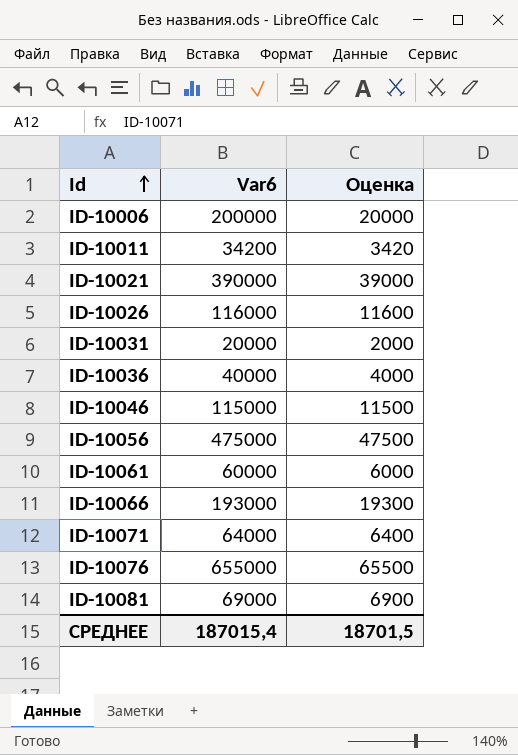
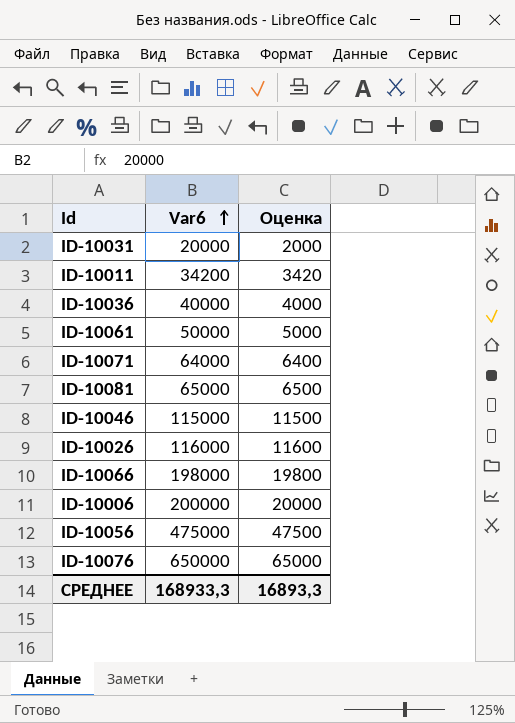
row order: Id ascending -> Var6 ascending
row ID-10021: 390000 | 39000 -> none
ID-10061 | Var6: 60000 -> 50000
ID-10061 | Оценка: 6000 -> 5000
ID-10081 | Var6: 69000 -> 65000
ID-10081 | Оценка: 6900 -> 6500
ID-10066 | Var6: 193000 -> 198000
ID-10066 | Оценка: 19300 -> 19800
ID-10076 | Var6: 655000 -> 650000
ID-10076 | Оценка: 65500 -> 65000
СРЕДНЕЕ | Var6: 187015,4 -> 168933,3
СРЕДНЕЕ | Оценка: 18701,5 -> 16893,3

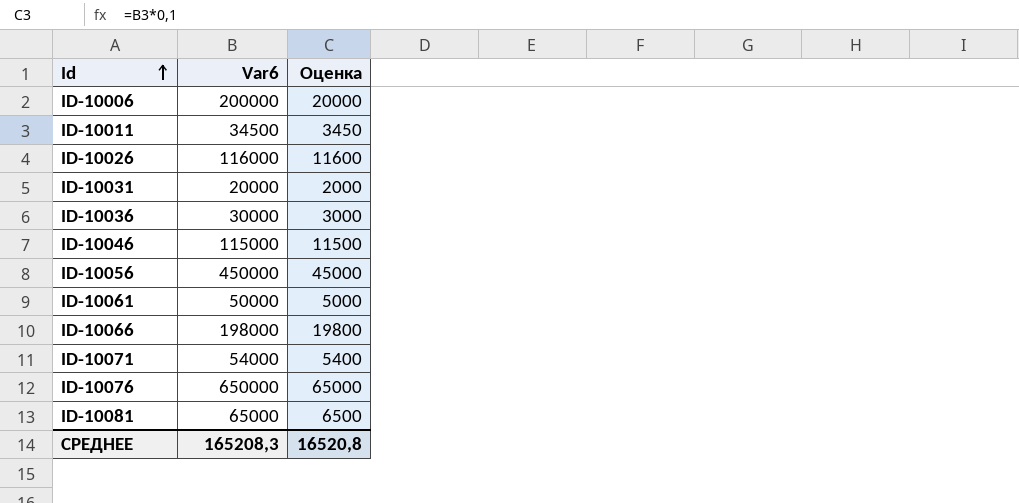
row order: Var6 ascending -> Id ascending
ID-10011 | Var6: 34200 -> 34500
ID-10011 | Оценка: 3420 -> 3450
ID-10036 | Var6: 40000 -> 30000
ID-10036 | Оценка: 4000 -> 3000
ID-10056 | Var6: 475000 -> 450000
ID-10056 | Оценка: 47500 -> 45000
ID-10071 | Var6: 64000 -> 54000
ID-10071 | Оценка: 6400 -> 5400
СРЕДНЕЕ | Var6: 168933,3 -> 165208,3
СРЕДНЕЕ | Оценка: 16893,3 -> 16520,8

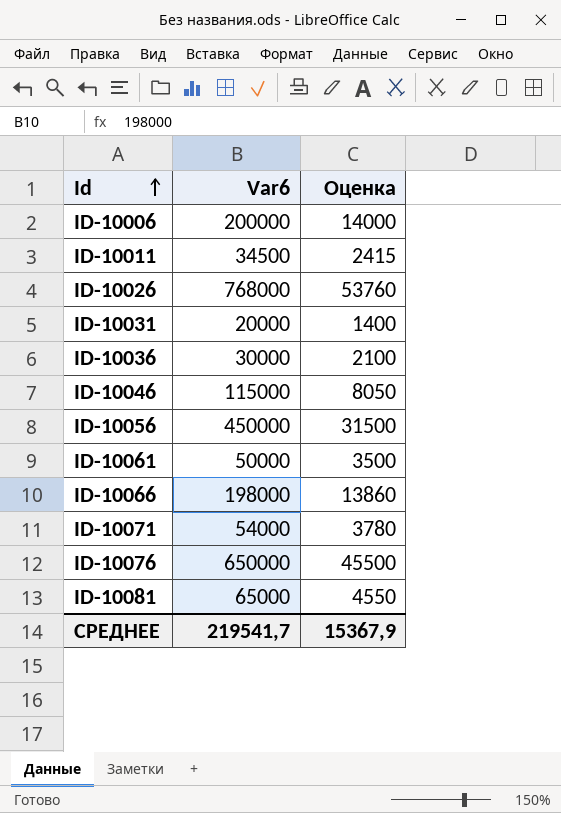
column Оценка | formula: [Var6] * 0,1 -> [Var6] * 0,07
ID-10026 | Var6: 116000 -> 768000
СРЕДНЕЕ | Var6: 165208,3 -> 219541,7
СРЕДНЕЕ | Оценка: 16520,8 -> 15367,9

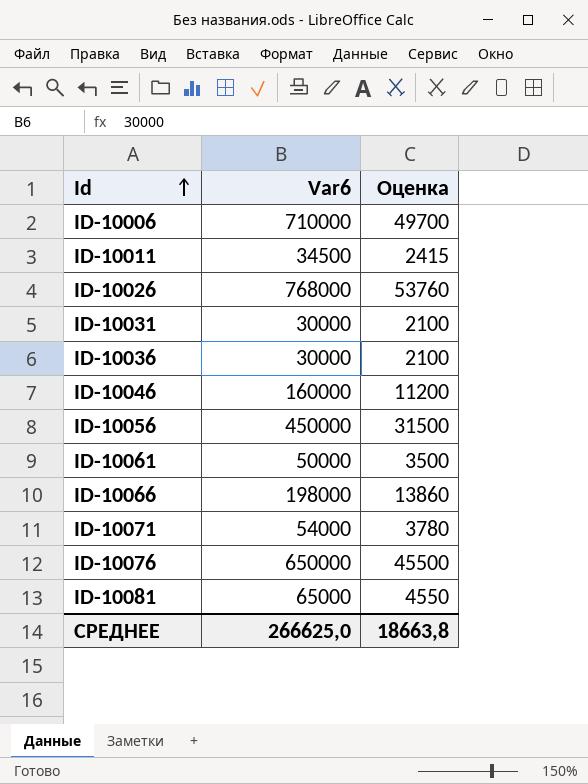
ID-10006 | Var6: 200000 -> 710000
ID-10006 | Оценка: 14000 -> 49700
ID-10031 | Var6: 20000 -> 30000
ID-10031 | Оценка: 1400 -> 2100
ID-10046 | Var6: 115000 -> 160000
ID-10046 | Оценка: 8050 -> 11200
СРЕДНЕЕ | Var6: 219541,7 -> 266625,0
СРЕДНЕЕ | Оценка: 15367,9 -> 18663,8

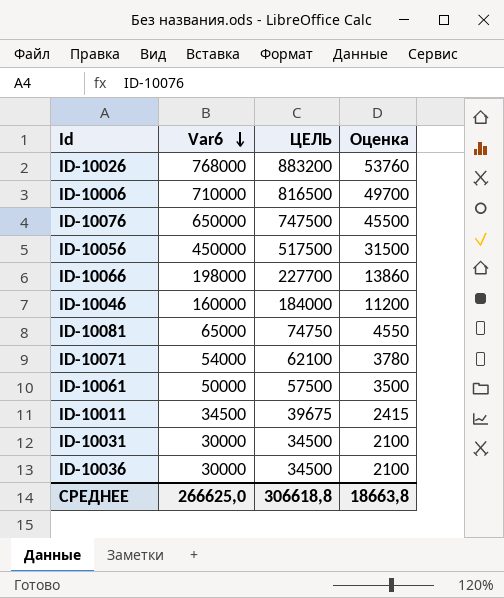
row order: Id ascending -> Var6 descending
column ЦЕЛЬ | formula: none -> [Var6] * 1,15

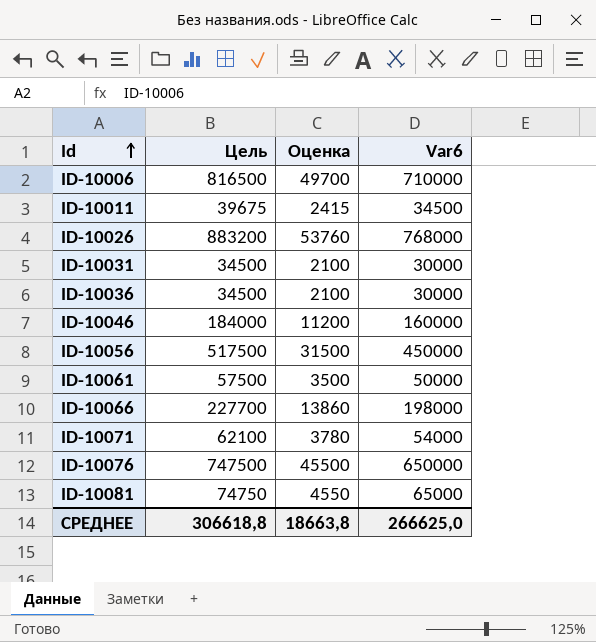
row order: Var6 descending -> Id ascending
column name: ЦЕЛЬ -> Цель
column Var6 | position: 2 -> 4

